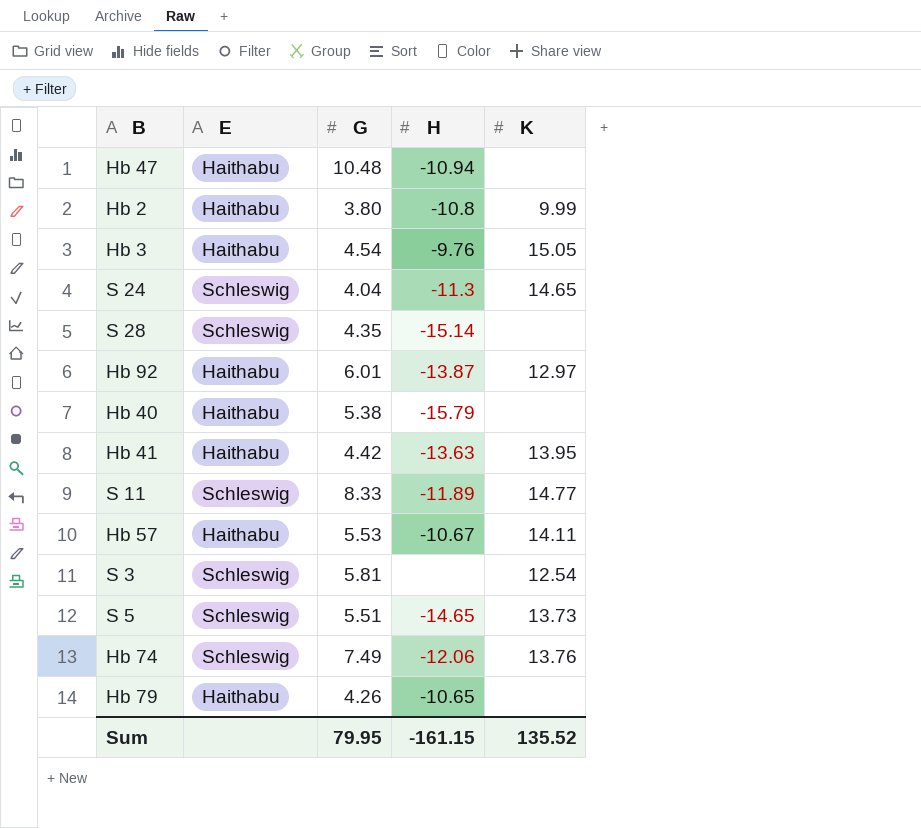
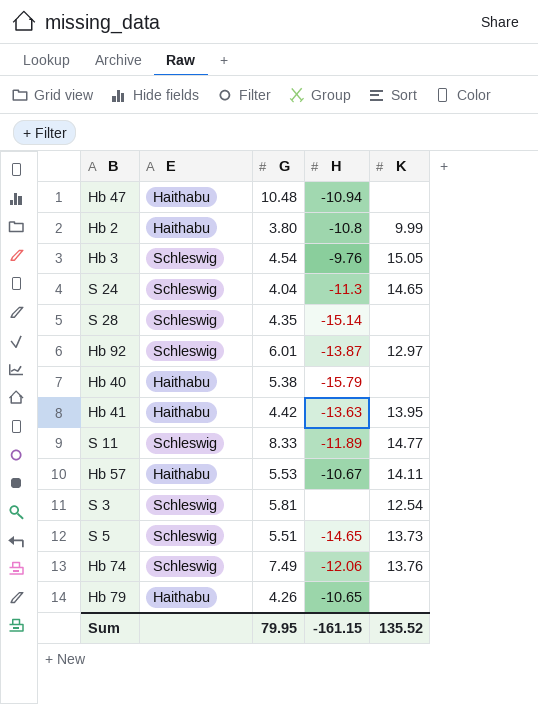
Hb 3 | E: Haithabu -> Schleswig
Hb 92 | E: Haithabu -> Schleswig

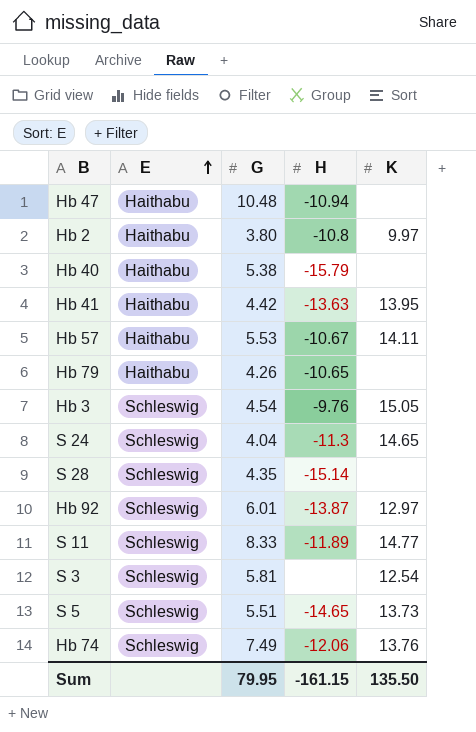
row order: none -> E ascending
Hb 2 | K: 9.99 -> 9.97
Sum | K: 135.52 -> 135.50

